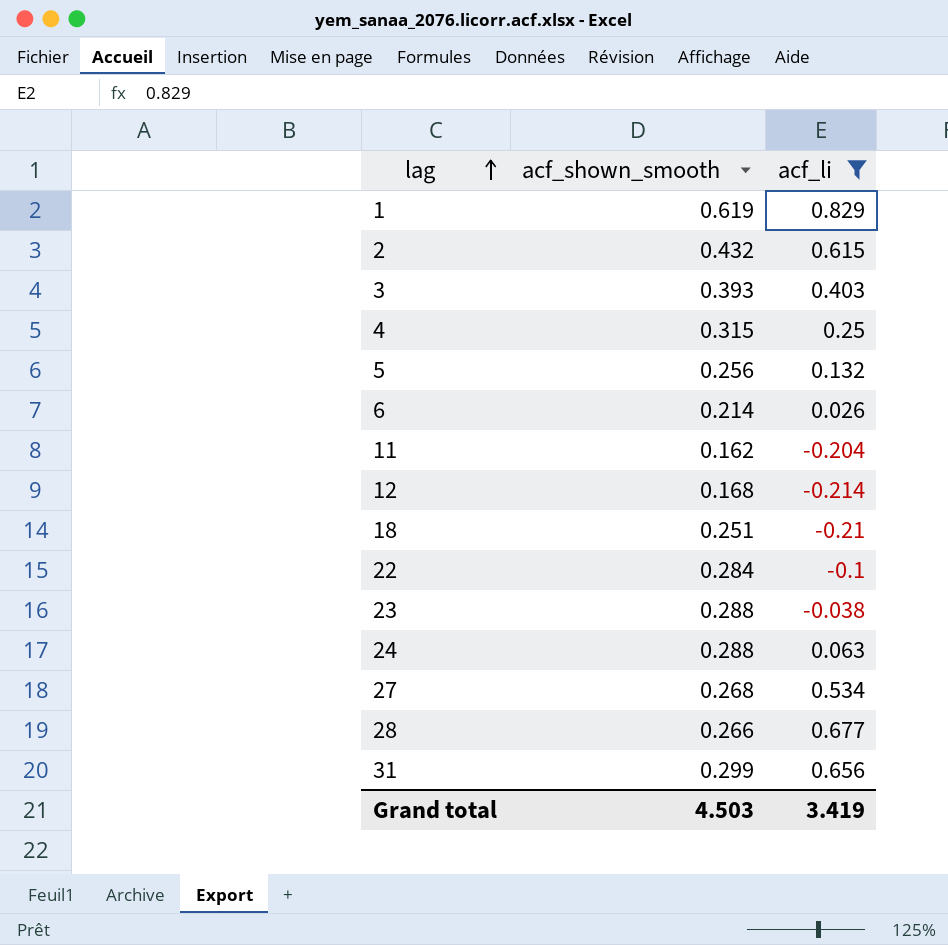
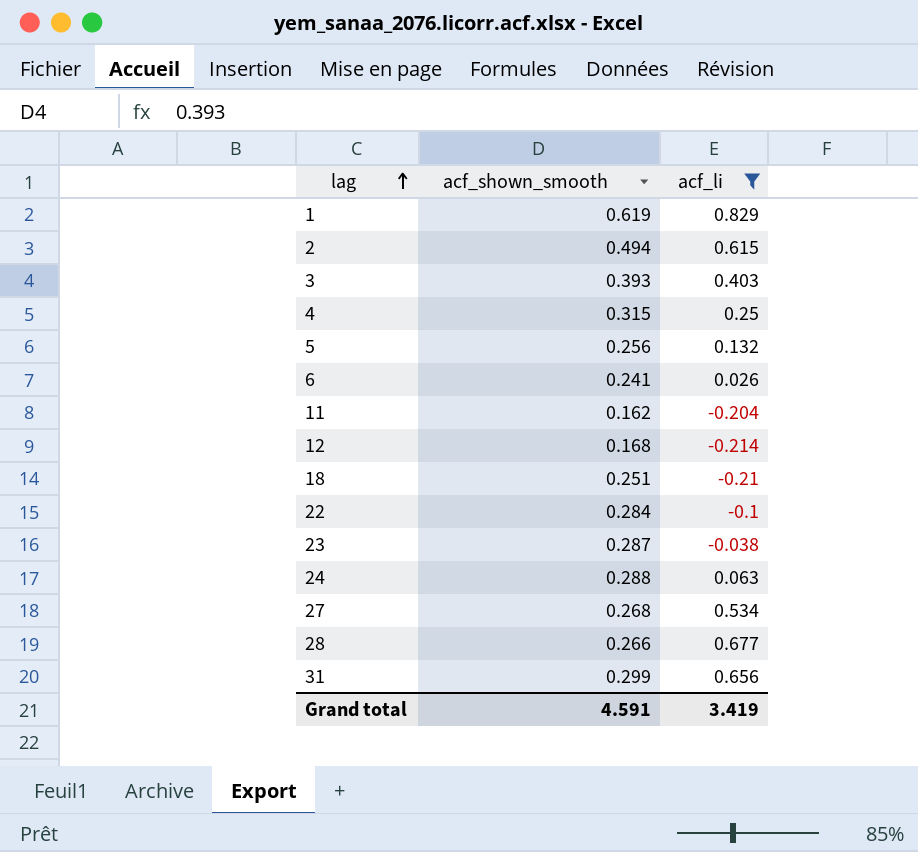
2 | acf_shown_smooth: 0.432 -> 0.494
6 | acf_shown_smooth: 0.214 -> 0.241
23 | acf_shown_smooth: 0.288 -> 0.287
Grand total | acf_shown_smooth: 4.503 -> 4.591

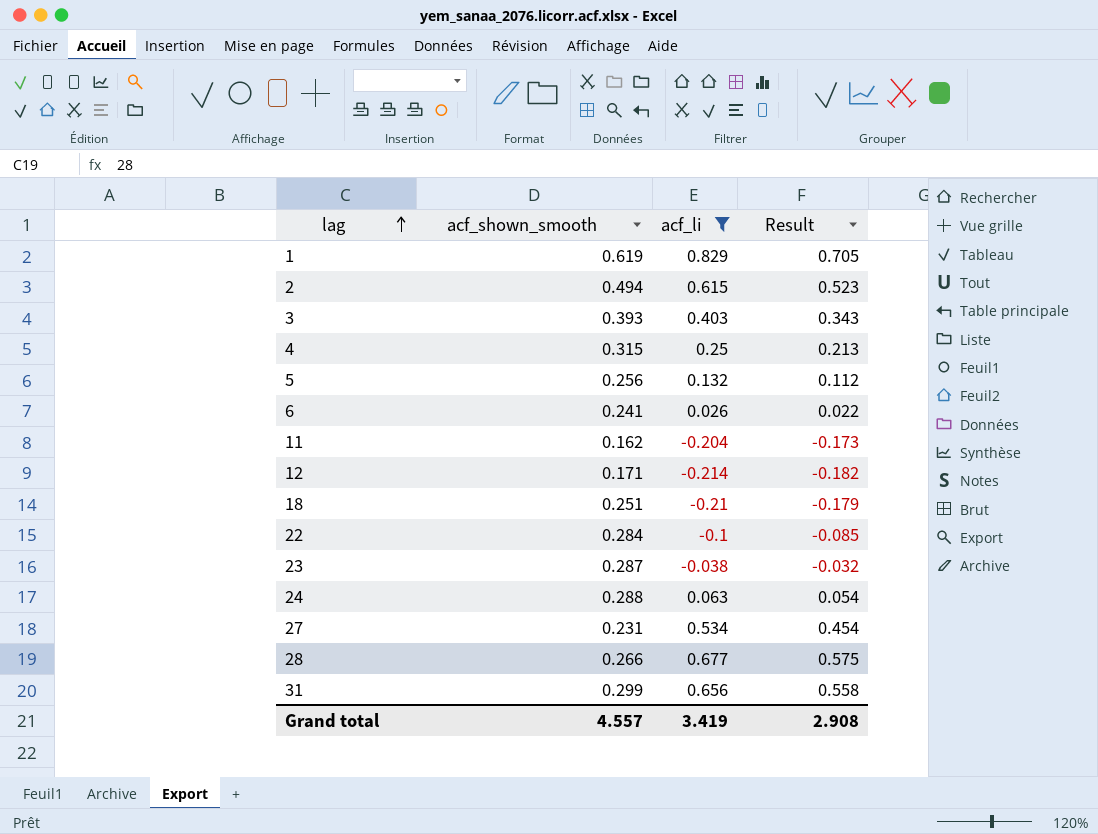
column Result | formula: none -> [acf_li] * 0.85
12 | acf_shown_smooth: 0.168 -> 0.171
27 | acf_shown_smooth: 0.268 -> 0.231
Grand total | acf_shown_smooth: 4.591 -> 4.557

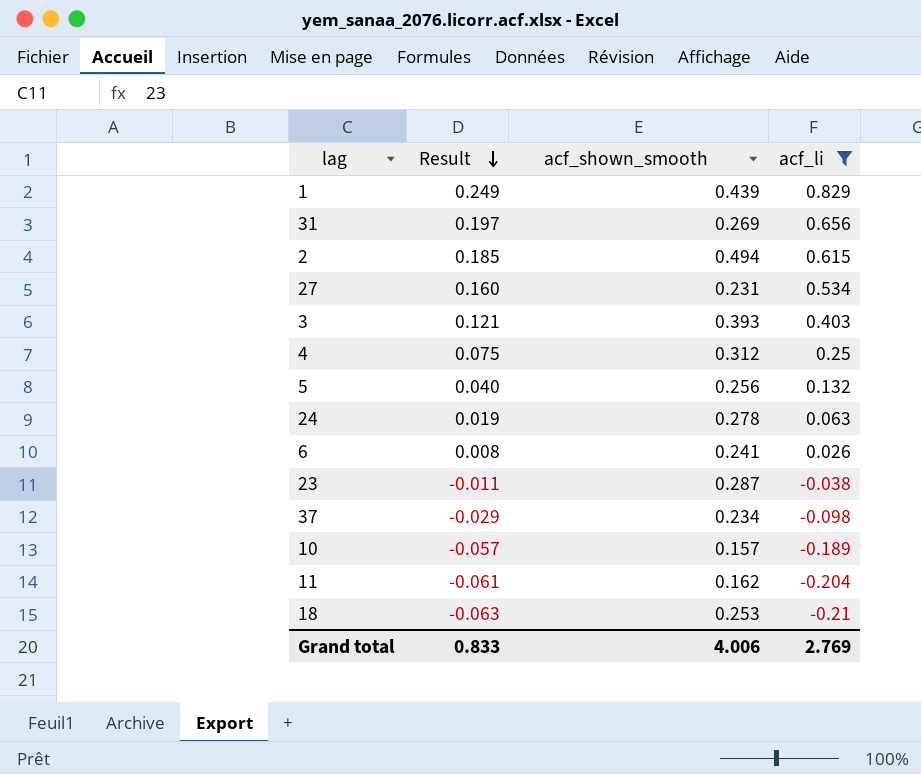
row order: lag ascending -> Result descending
column Result | formula: [acf_li] * 0.85 -> [acf_li] * 0.3
column Result | position: 4 -> 2
row 12: 0.171 | -0.214 | -0.182 -> none
row 22: 0.284 | -0.1 | -0.085 -> none
row 28: 0.266 | 0.677 | 0.575 -> none
1 | acf_shown_smooth: 0.619 -> 0.439
31 | acf_shown_smooth: 0.299 -> 0.269
4 | acf_shown_smooth: 0.315 -> 0.312
24 | acf_shown_smooth: 0.288 -> 0.278
row 37: none -> -0.029 | 0.234 | -0.098
row 10: none -> -0.057 | 0.157 | -0.189
18 | acf_shown_smooth: 0.251 -> 0.253
Grand total | Result: 2.908 -> 0.833
Grand total | acf_shown_smooth: 4.557 -> 4.006
Grand total | acf_li: 3.419 -> 2.769

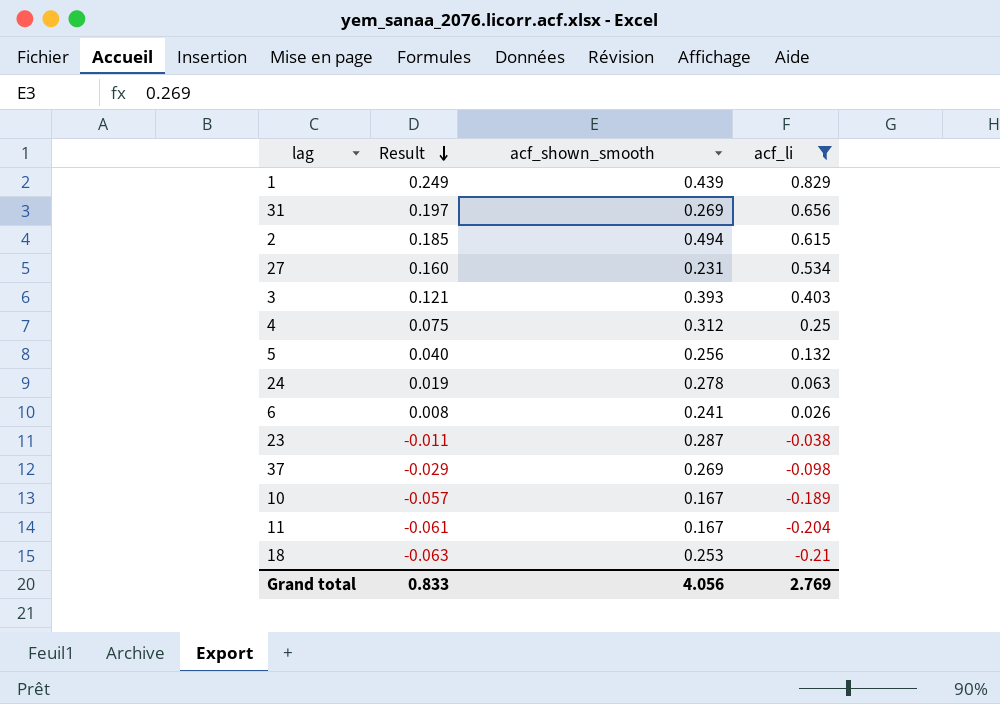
37 | acf_shown_smooth: 0.234 -> 0.269
10 | acf_shown_smooth: 0.157 -> 0.167
11 | acf_shown_smooth: 0.162 -> 0.167
Grand total | acf_shown_smooth: 4.006 -> 4.056

